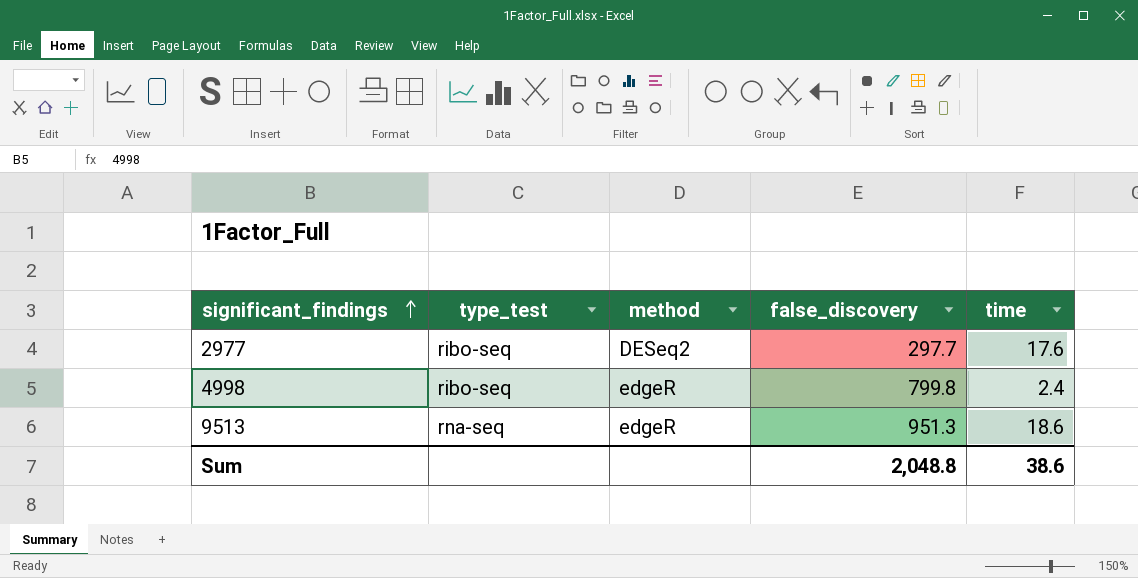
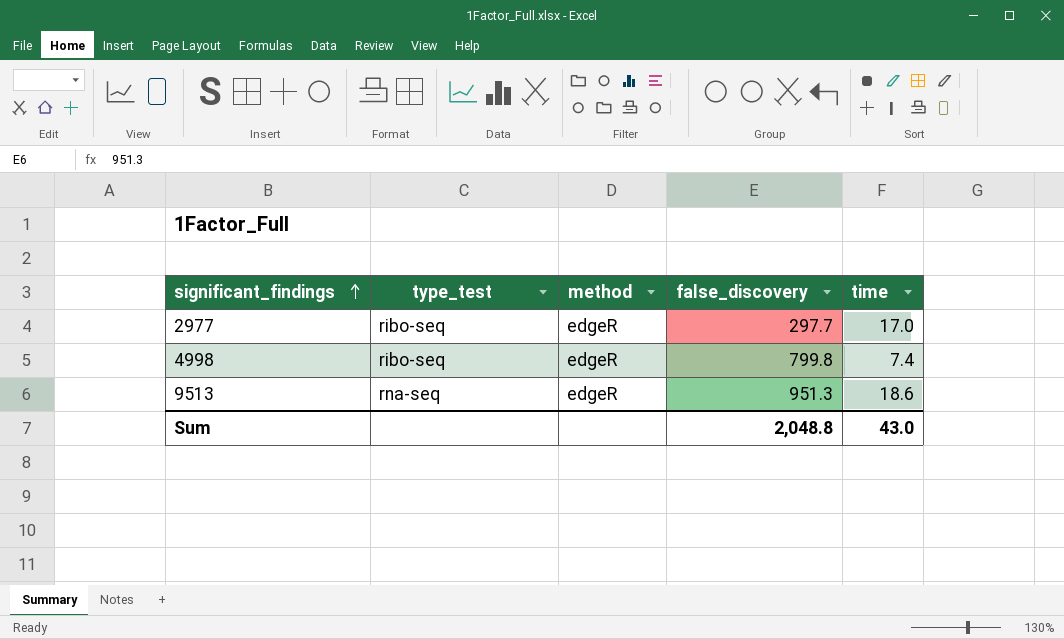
2977 | method: DESeq2 -> edgeR
2977 | time: 17.6 -> 17.0
4998 | time: 2.4 -> 7.4
Sum | time: 38.6 -> 43.0

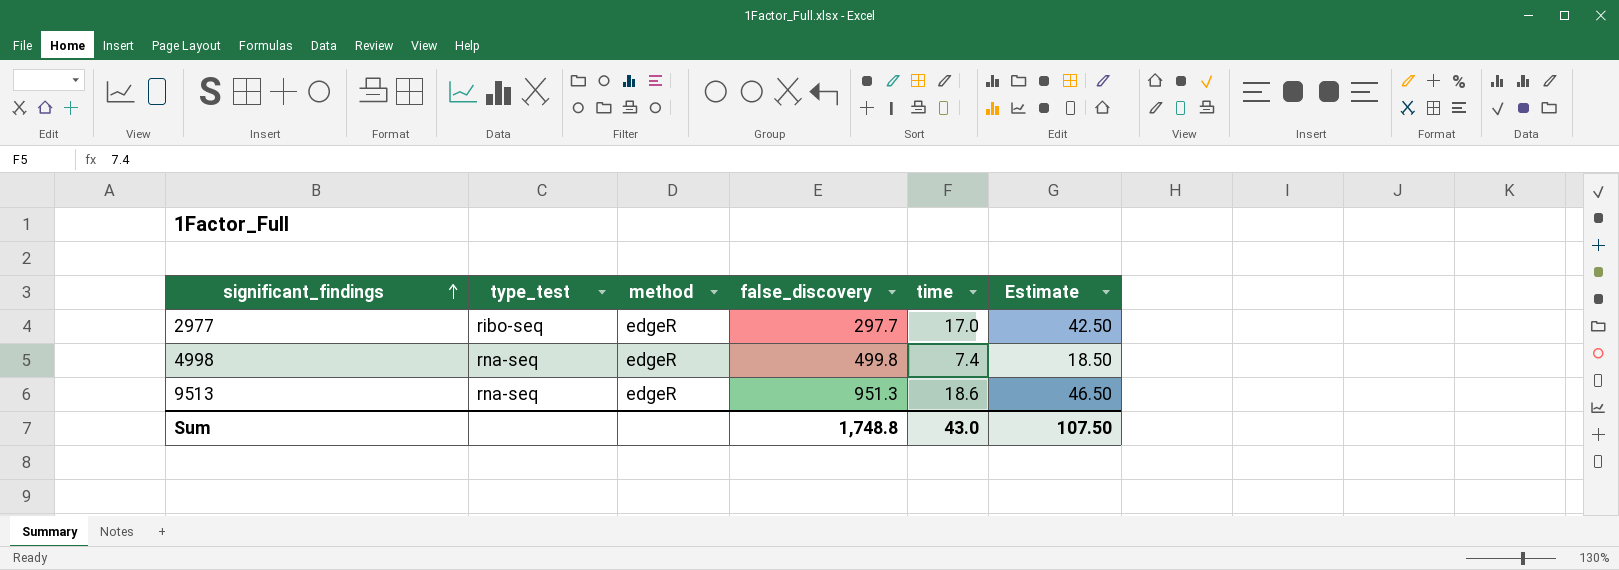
column Estimate | formula: none -> [time] * 2.5
4998 | type_test: ribo-seq -> rna-seq
4998 | false_discovery: 799.8 -> 499.8
Sum | false_discovery: 2,048.8 -> 1,748.8

